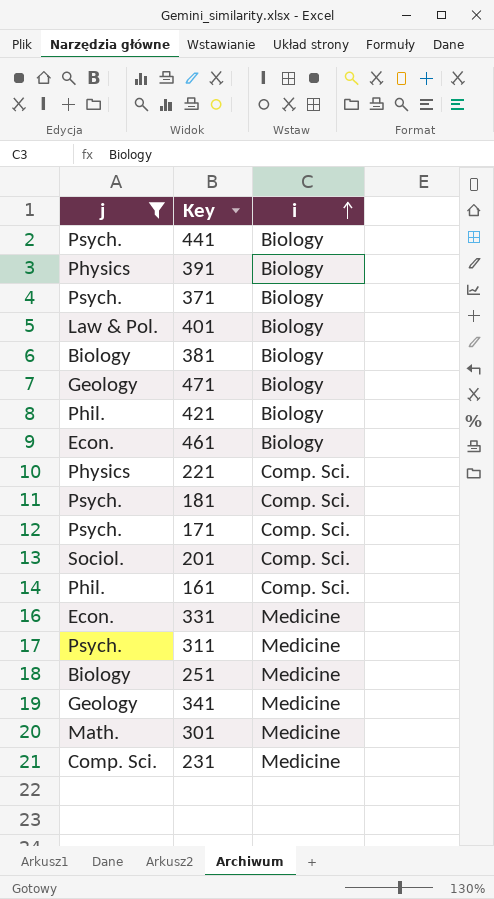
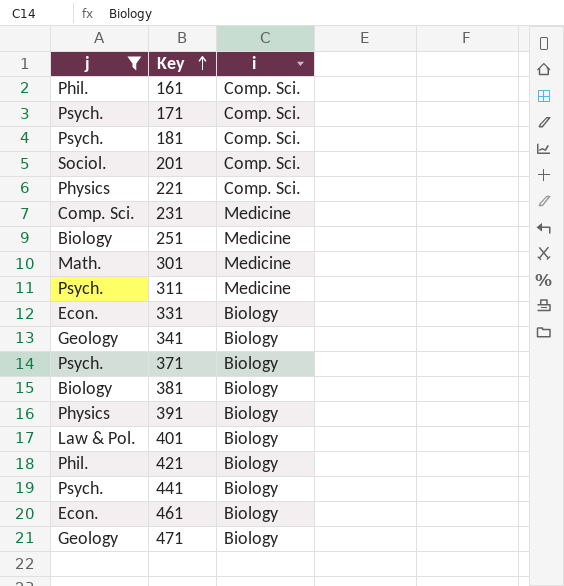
row order: i ascending -> Key ascending
331 | i: Medicine -> Biology
341 | i: Medicine -> Biology

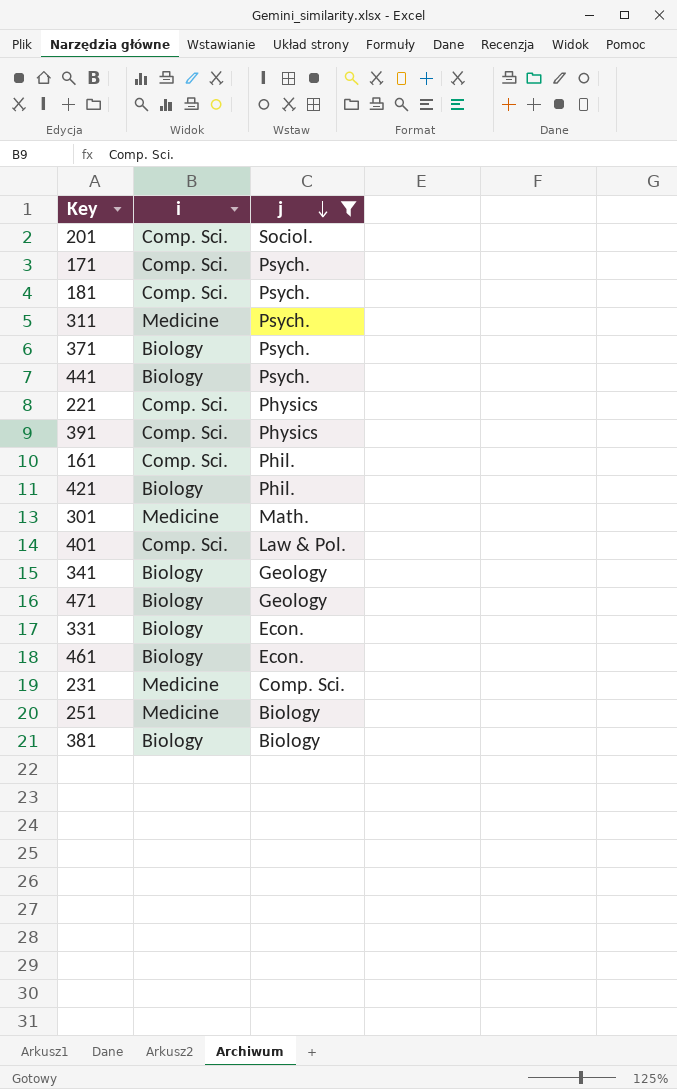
row order: Key ascending -> j descending
column j | position: 1 -> 3
391 | i: Biology -> Comp. Sci.
401 | i: Biology -> Comp. Sci.

